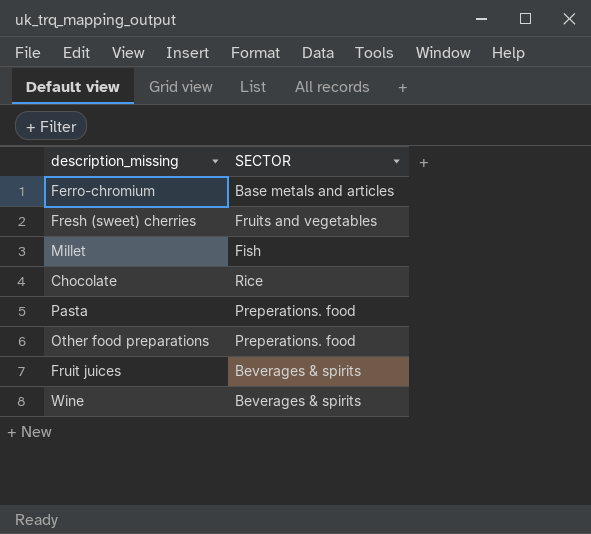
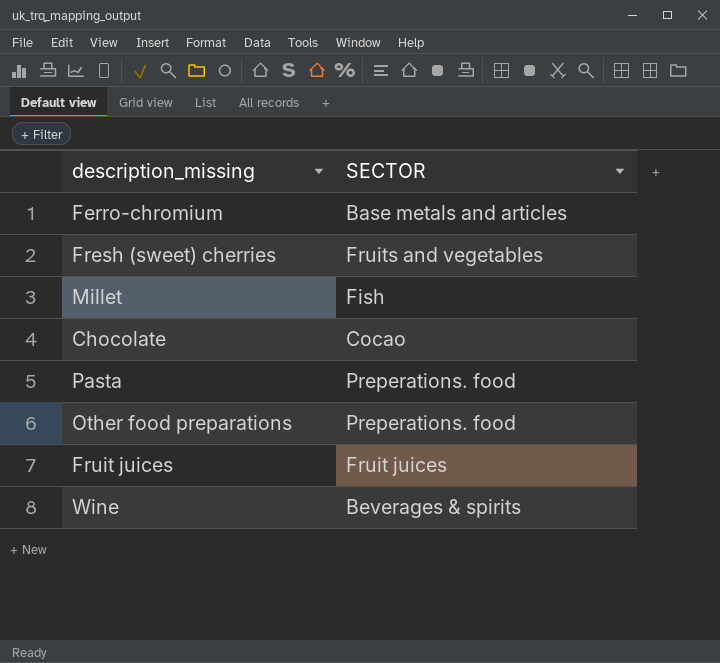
Chocolate | SECTOR: Rice -> Cocao
Fruit juices | SECTOR: Beverages & spirits -> Fruit juices

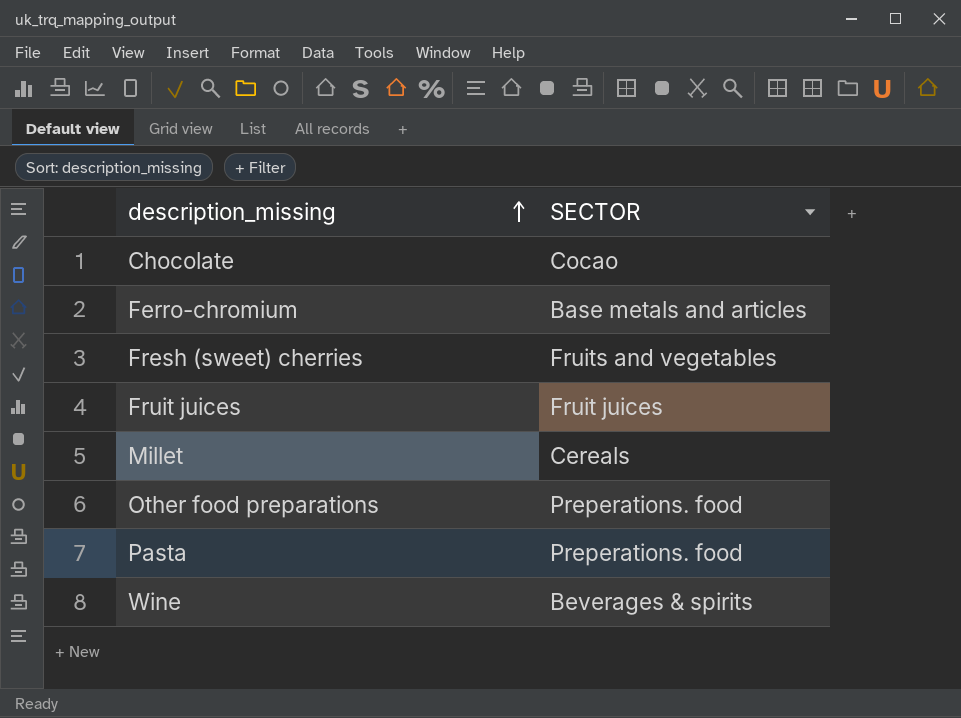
row order: none -> description_missing ascending
Millet | SECTOR: Fish -> Cereals

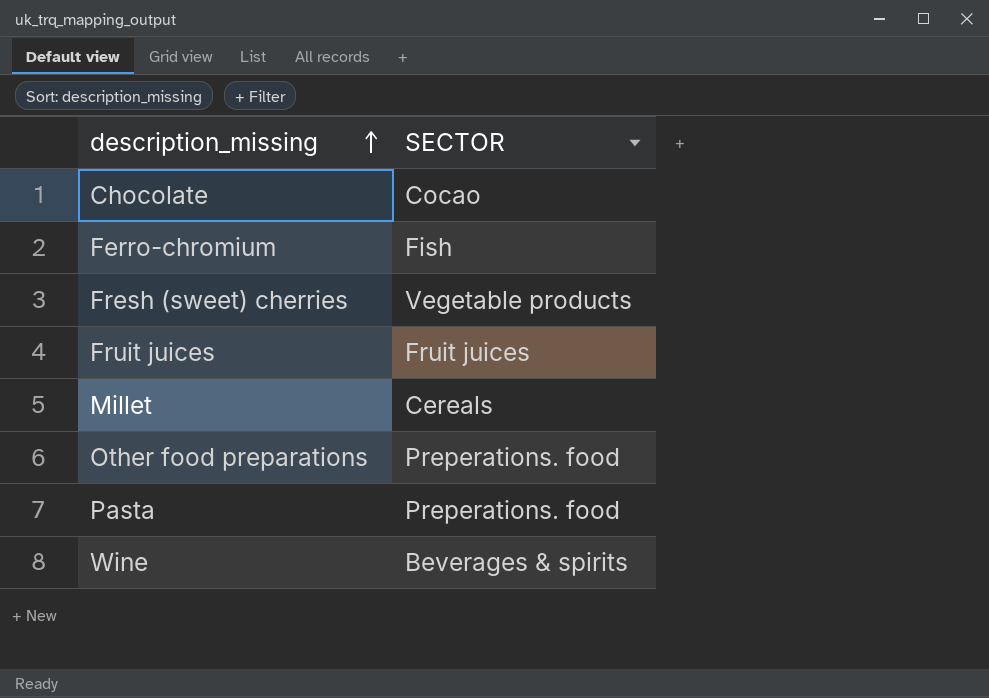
Ferro-chromium | SECTOR: Base metals and articles -> Fish
Fresh (sweet) cherries | SECTOR: Fruits and vegetables -> Vegetable products

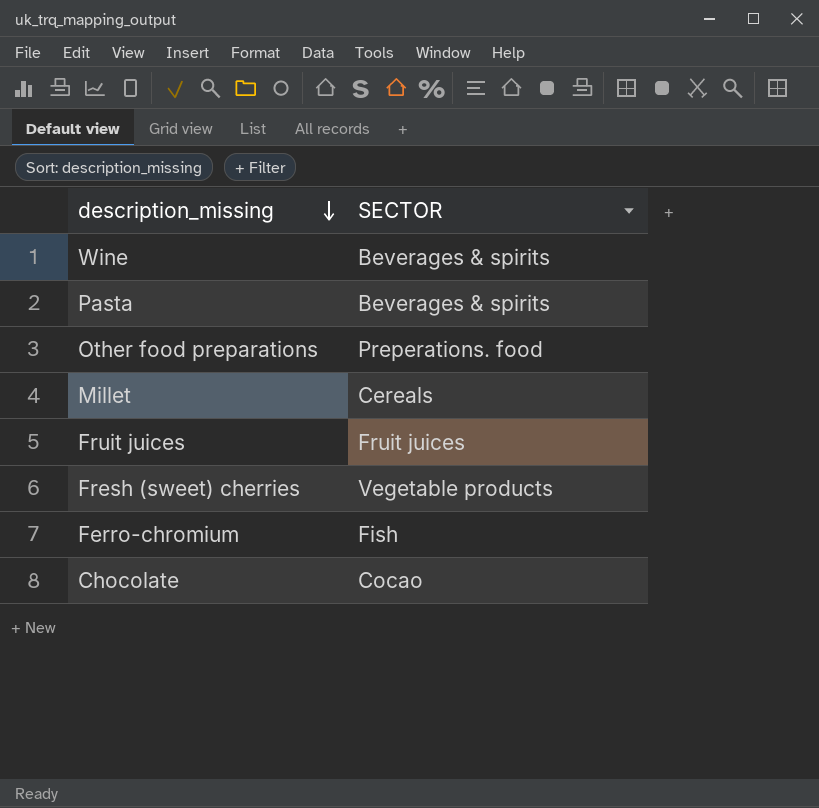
row order: description_missing ascending -> description_missing descending
Pasta | SECTOR: Preperations. food -> Beverages & spirits

